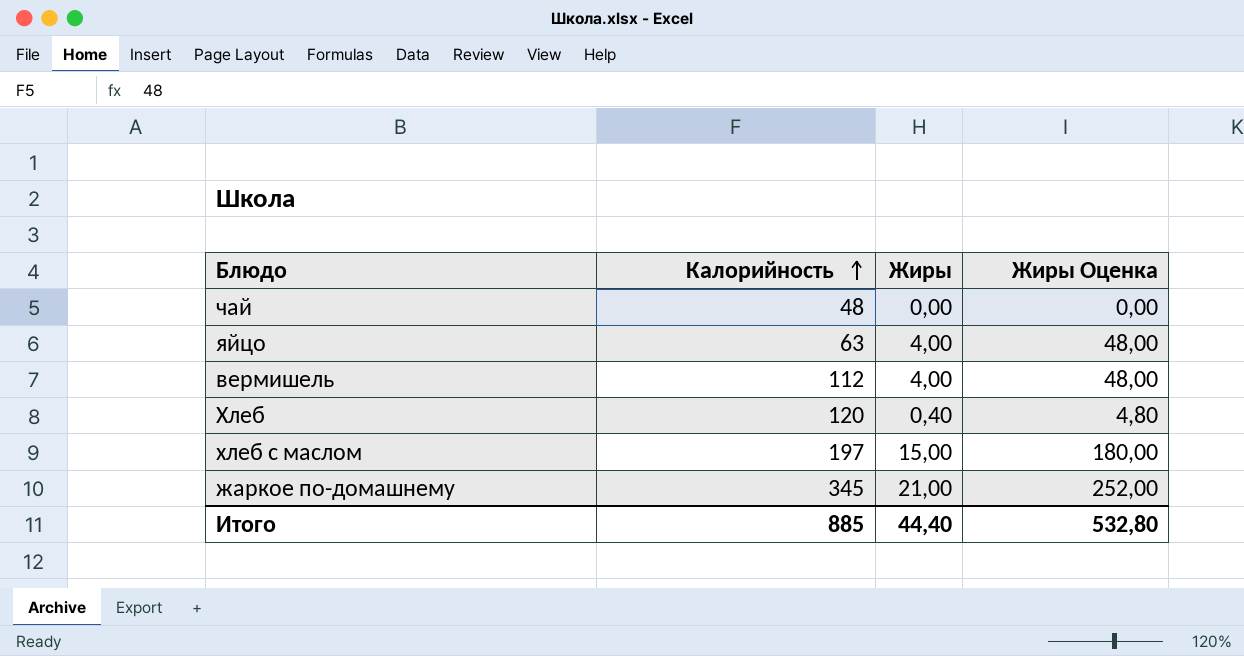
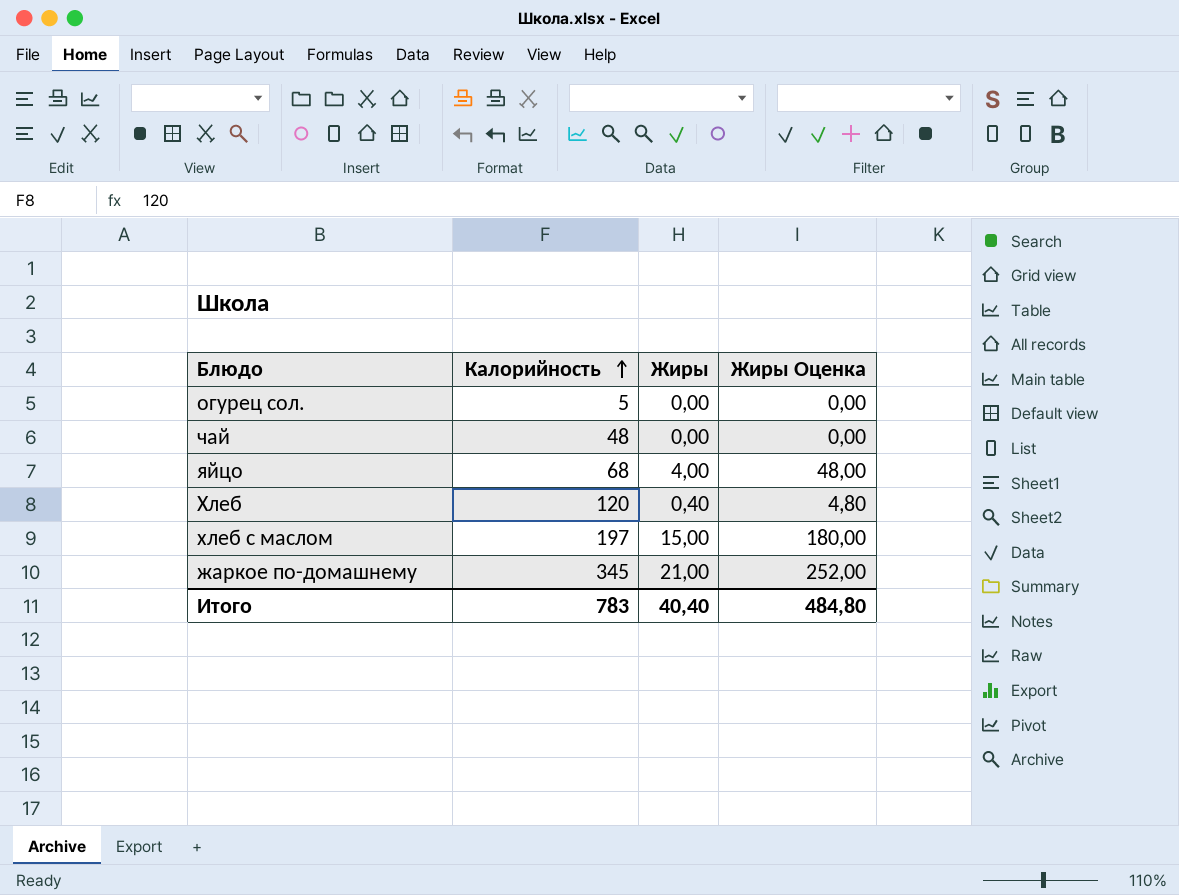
row вермишель: 112 | 4,00 | 48,00 -> none
row огурец сол.: none -> 5 | 0,00 | 0,00
яйцо | Калорийность: 63 -> 68
Итого | Калорийность: 885 -> 783
Итого | Жиры: 44,40 -> 40,40
Итого | Жиры Оценка: 532,80 -> 484,80

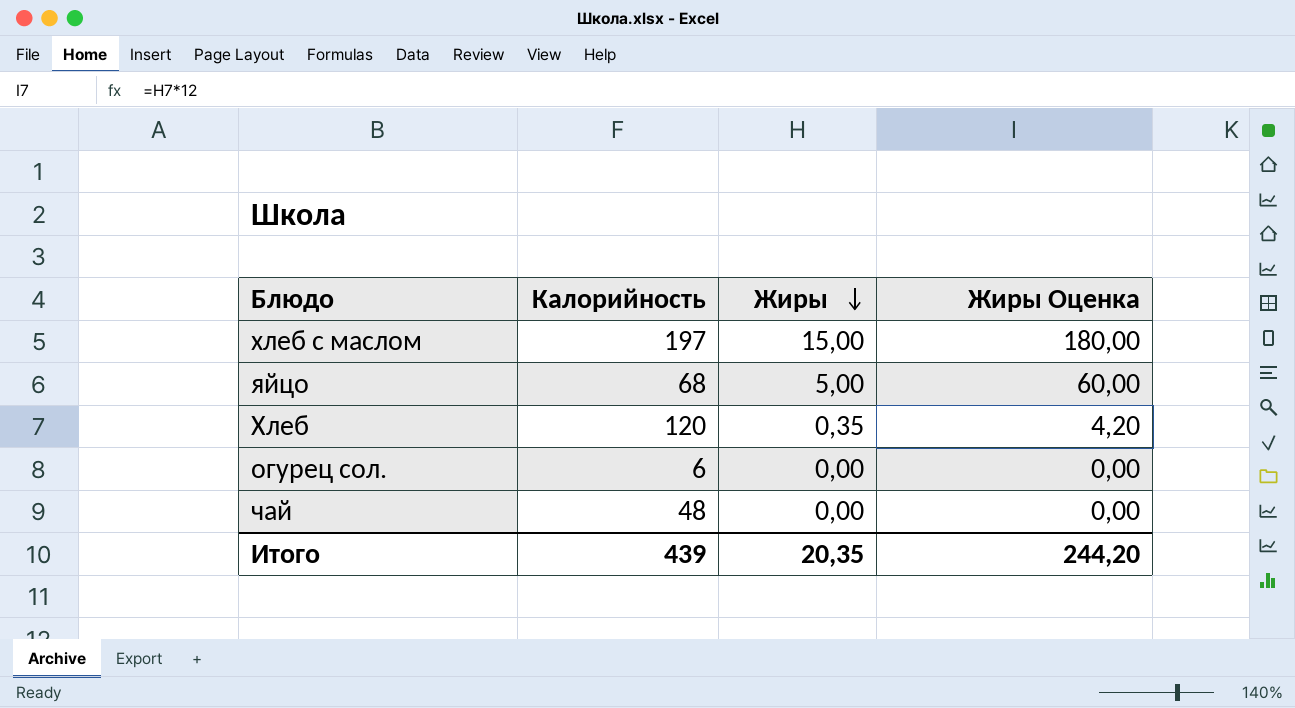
row order: Калорийность ascending -> Жиры descending
row жаркое по-домашнему: 345 | 21,00 | 252,00 -> none
яйцо | Жиры: 4,00 -> 5,00
яйцо | Жиры Оценка: 48,00 -> 60,00
Хлеб | Жиры: 0,40 -> 0,35
Хлеб | Жиры Оценка: 4,80 -> 4,20
огурец сол. | Калорийность: 5 -> 6
Итого | Калорийность: 783 -> 439
Итого | Жиры: 40,40 -> 20,35
Итого | Жиры Оценка: 484,80 -> 244,20

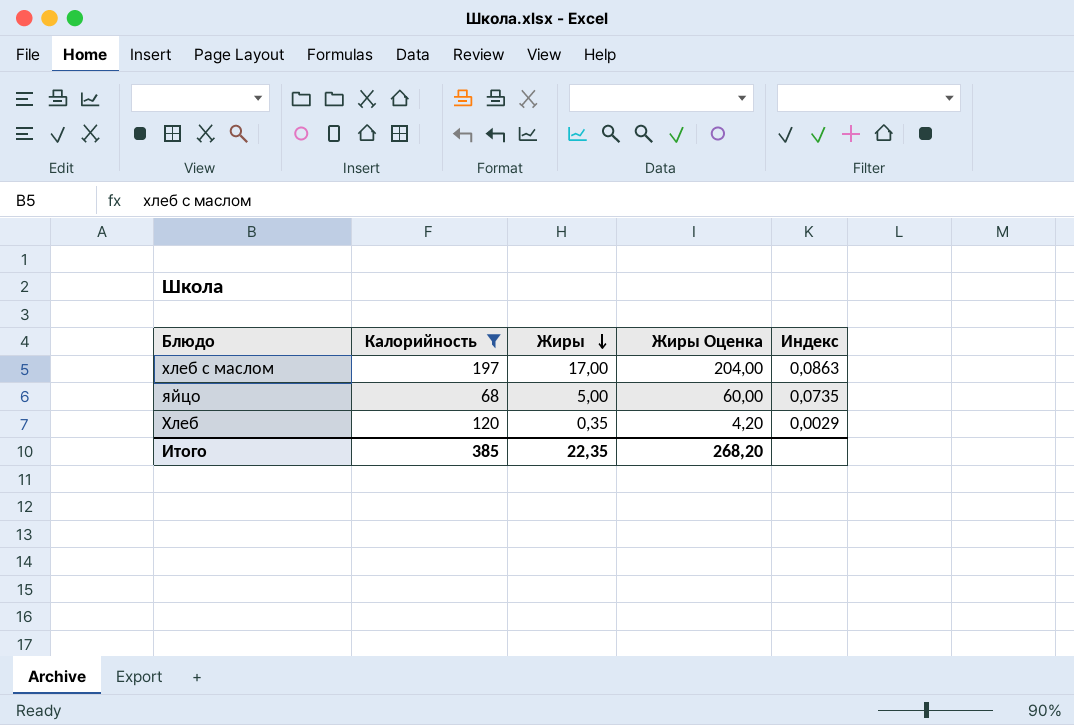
filter: none -> Калорийность >= 68
column Индекс | formula: none -> [Жиры] / [Калорийность]
хлеб с маслом | Жиры: 15,00 -> 17,00
хлеб с маслом | Жиры Оценка: 180,00 -> 204,00
Итого | Калорийность: 439 -> 385
Итого | Жиры: 20,35 -> 22,35
Итого | Жиры Оценка: 244,20 -> 268,20

